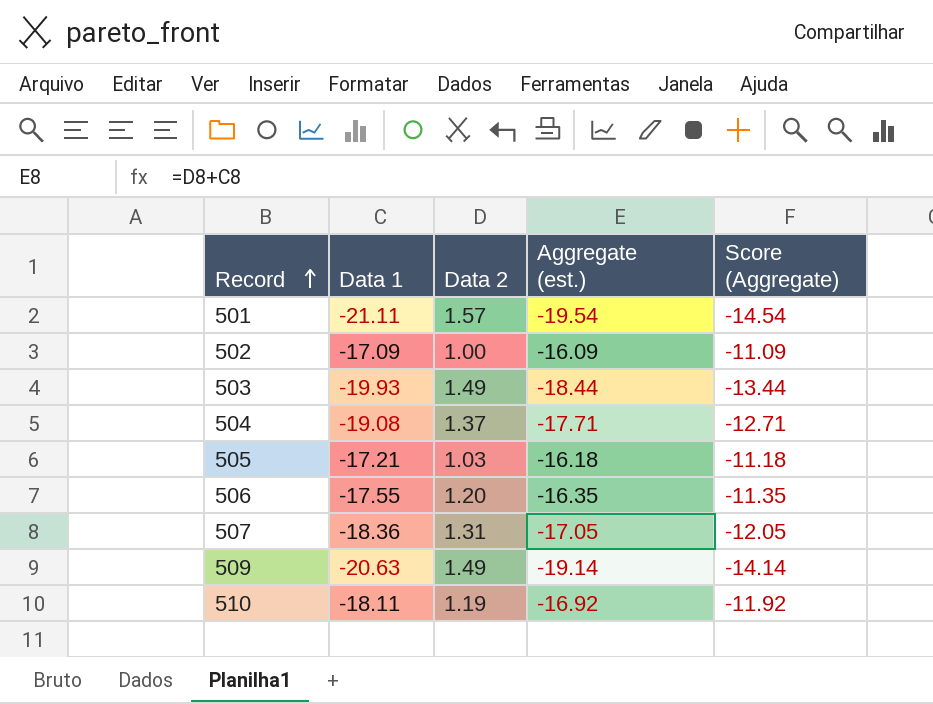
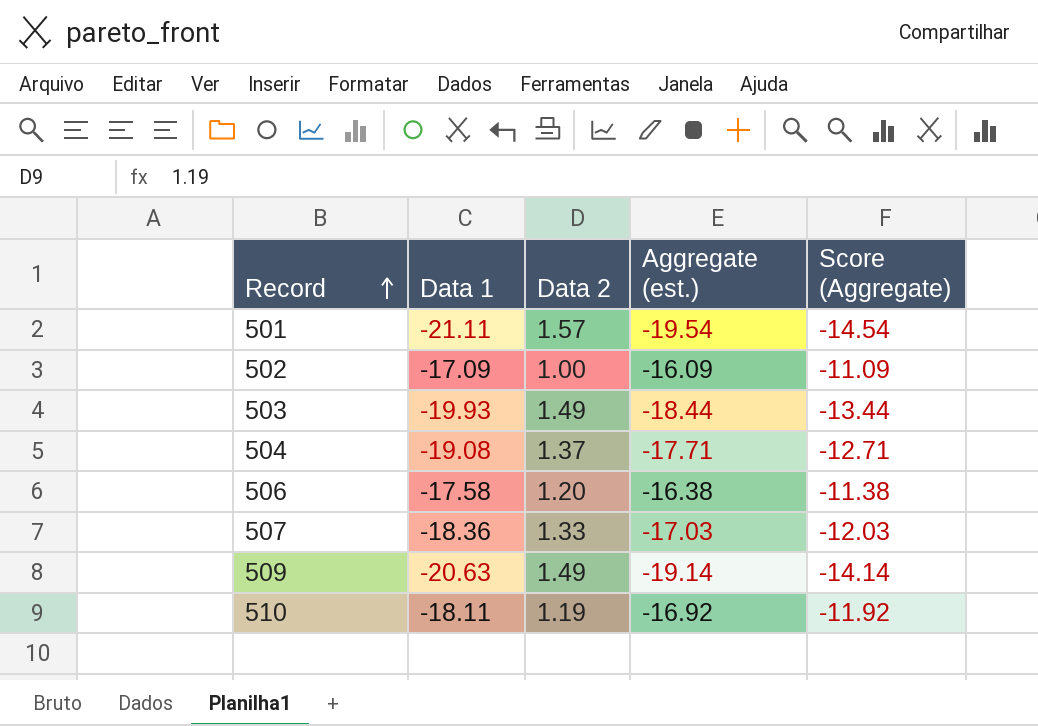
row 505: -17.21 | 1.03 | -16.18 | -11.18 -> none
506 | Data 1: -17.55 -> -17.58
506 | Aggregate (est.): -16.35 -> -16.38
506 | Score (Aggregate): -11.35 -> -11.38
507 | Data 2: 1.31 -> 1.33
507 | Aggregate (est.): -17.05 -> -17.03
507 | Score (Aggregate): -12.05 -> -12.03

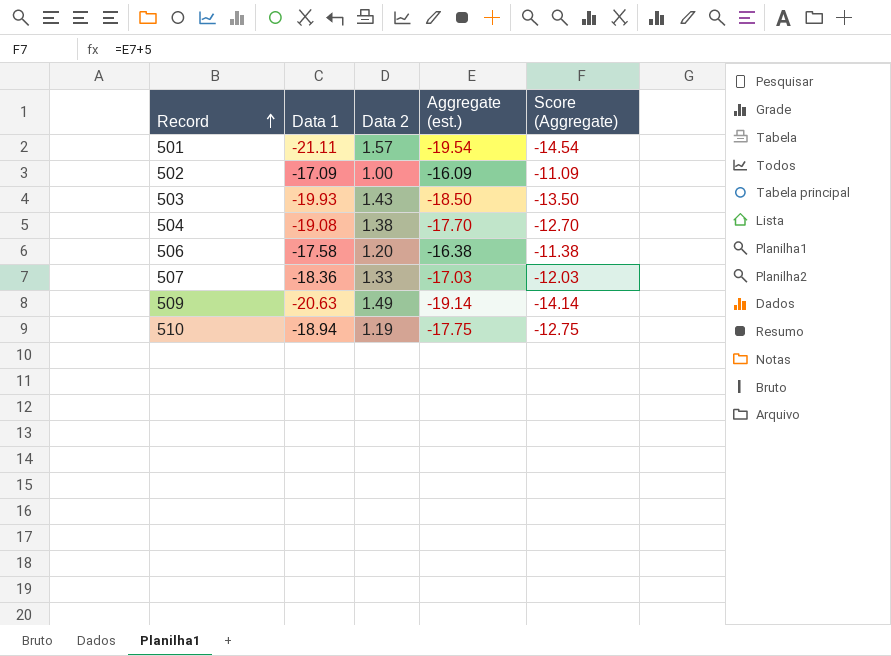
503 | Data 2: 1.49 -> 1.43
503 | Aggregate (est.): -18.44 -> -18.50
503 | Score (Aggregate): -13.44 -> -13.50
504 | Data 2: 1.37 -> 1.38
504 | Aggregate (est.): -17.71 -> -17.70
504 | Score (Aggregate): -12.71 -> -12.70
510 | Data 1: -18.11 -> -18.94
510 | Aggregate (est.): -16.92 -> -17.75
510 | Score (Aggregate): -11.92 -> -12.75

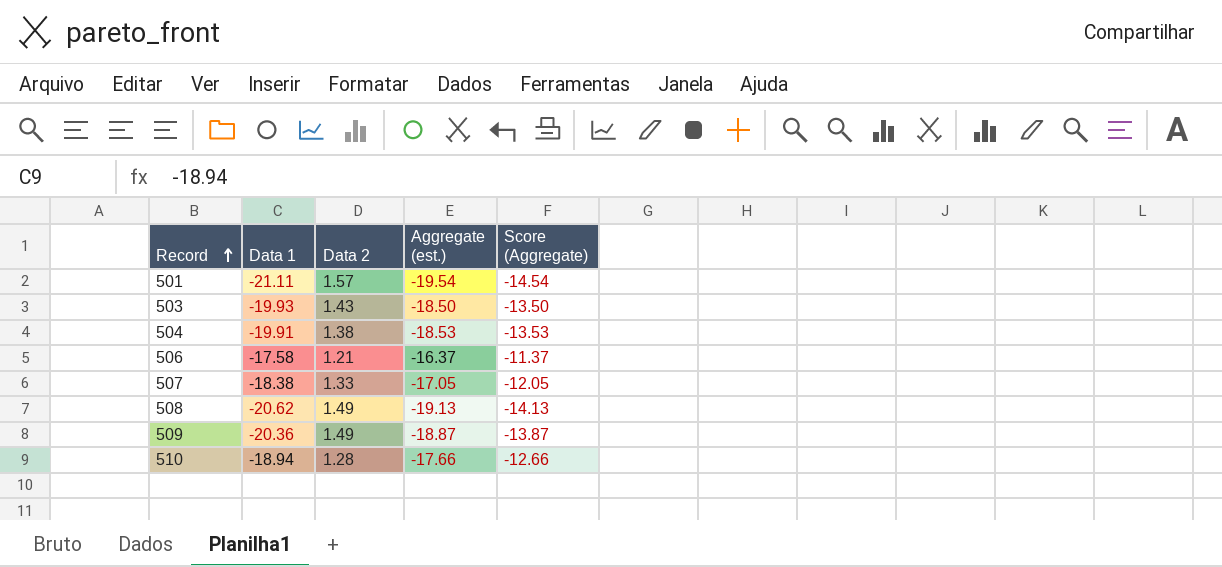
row 502: -17.09 | 1.00 | -16.09 | -11.09 -> none
504 | Data 1: -19.08 -> -19.91
504 | Aggregate (est.): -17.70 -> -18.53
504 | Score (Aggregate): -12.70 -> -13.53
506 | Data 2: 1.20 -> 1.21
506 | Aggregate (est.): -16.38 -> -16.37
506 | Score (Aggregate): -11.38 -> -11.37
507 | Data 1: -18.36 -> -18.38
507 | Aggregate (est.): -17.03 -> -17.05
507 | Score (Aggregate): -12.03 -> -12.05
row 508: none -> -20.62 | 1.49 | -19.13 | -14.13
509 | Data 1: -20.63 -> -20.36
509 | Aggregate (est.): -19.14 -> -18.87
509 | Score (Aggregate): -14.14 -> -13.87
510 | Data 2: 1.19 -> 1.28
510 | Aggregate (est.): -17.75 -> -17.66
510 | Score (Aggregate): -12.75 -> -12.66

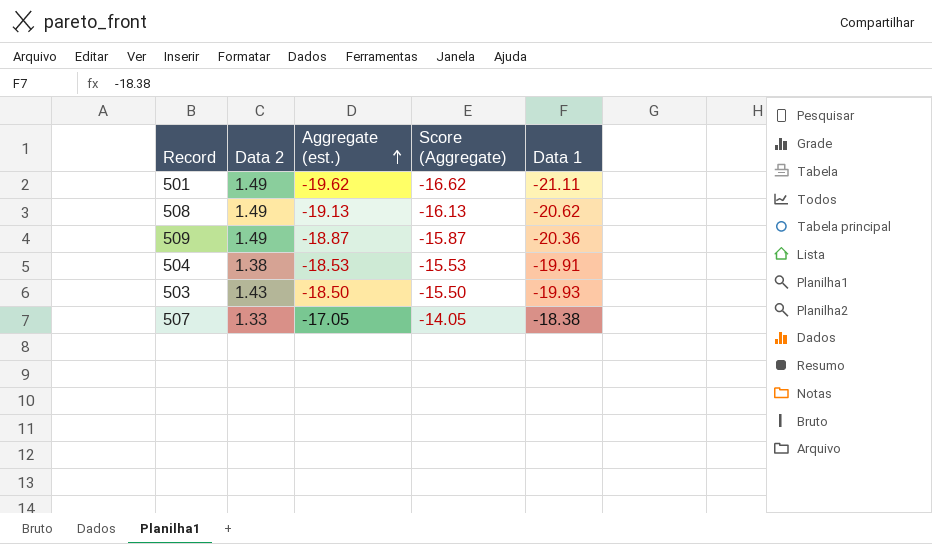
row order: Record ascending -> Aggregate (est.) ascending
column Score (Aggregate) | formula: [Aggregate (est.)] + 5 -> [Aggregate (est.)] + 3
column Data 1 | position: 2 -> 5
row 506: -17.58 | 1.21 | -16.37 | -11.37 -> none
row 510: -18.94 | 1.28 | -17.66 | -12.66 -> none
501 | Data 2: 1.57 -> 1.49
501 | Aggregate (est.): -19.54 -> -19.62

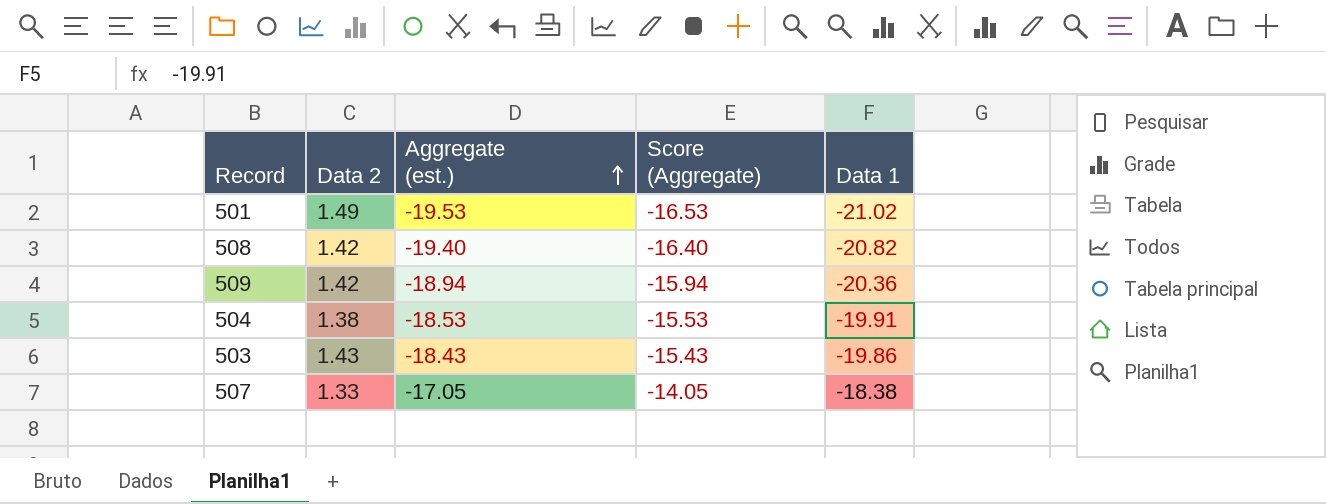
501 | Aggregate (est.): -19.62 -> -19.53
501 | Score (Aggregate): -16.62 -> -16.53
501 | Data 1: -21.11 -> -21.02
508 | Data 2: 1.49 -> 1.42
508 | Aggregate (est.): -19.13 -> -19.40
508 | Score (Aggregate): -16.13 -> -16.40
508 | Data 1: -20.62 -> -20.82
509 | Data 2: 1.49 -> 1.42
509 | Aggregate (est.): -18.87 -> -18.94
509 | Score (Aggregate): -15.87 -> -15.94
503 | Aggregate (est.): -18.50 -> -18.43
503 | Score (Aggregate): -15.50 -> -15.43
503 | Data 1: -19.93 -> -19.86

